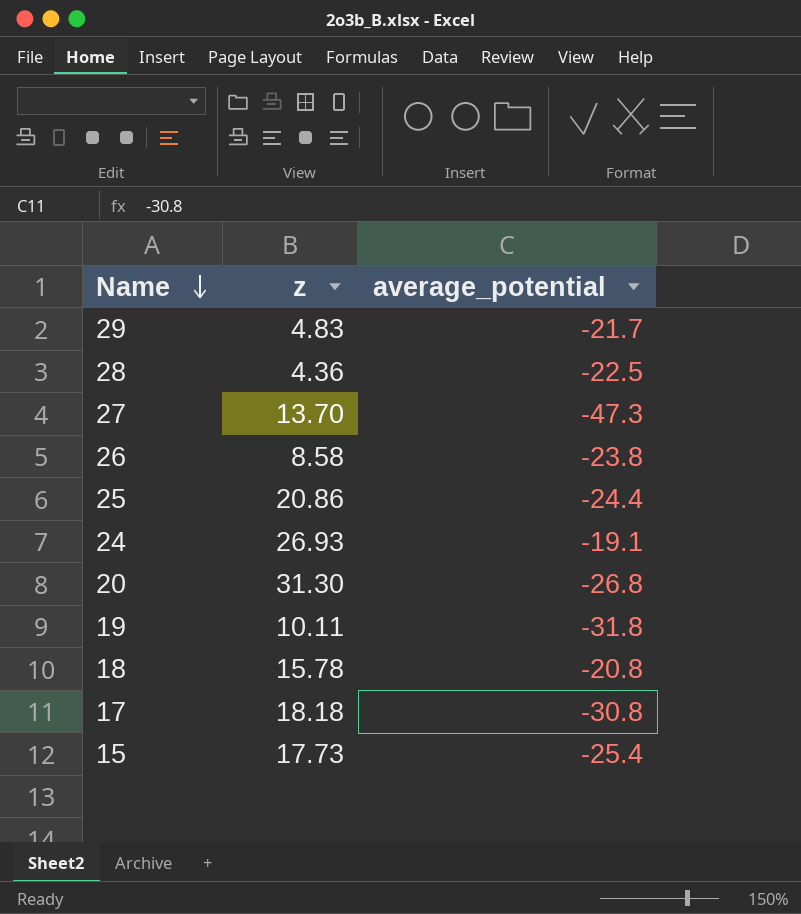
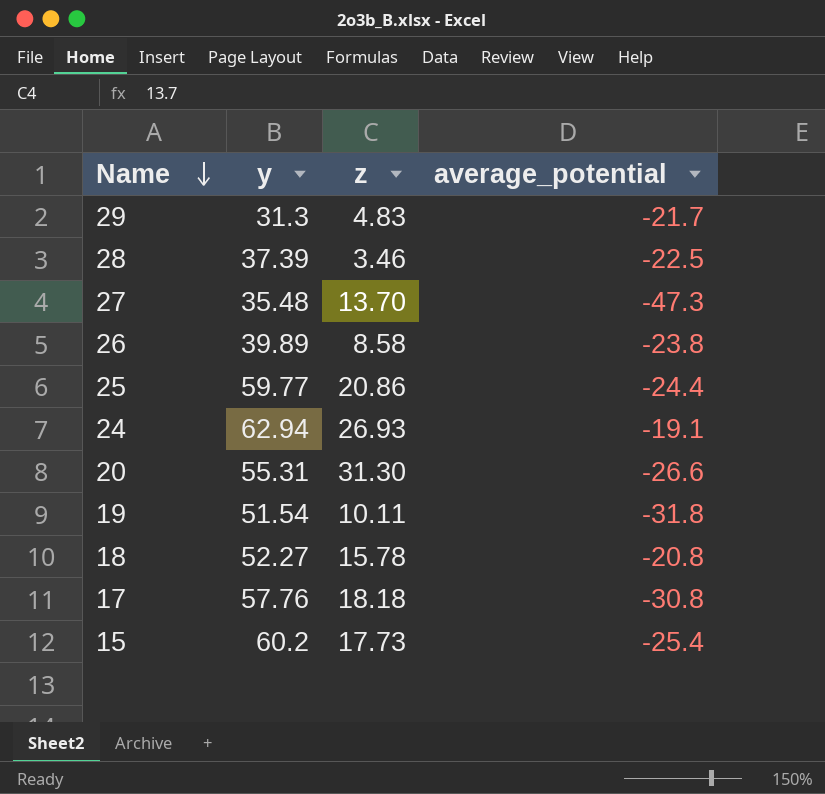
column y | position: none -> 2
28 | z: 4.36 -> 3.46
20 | average_potential: -26.8 -> -26.6

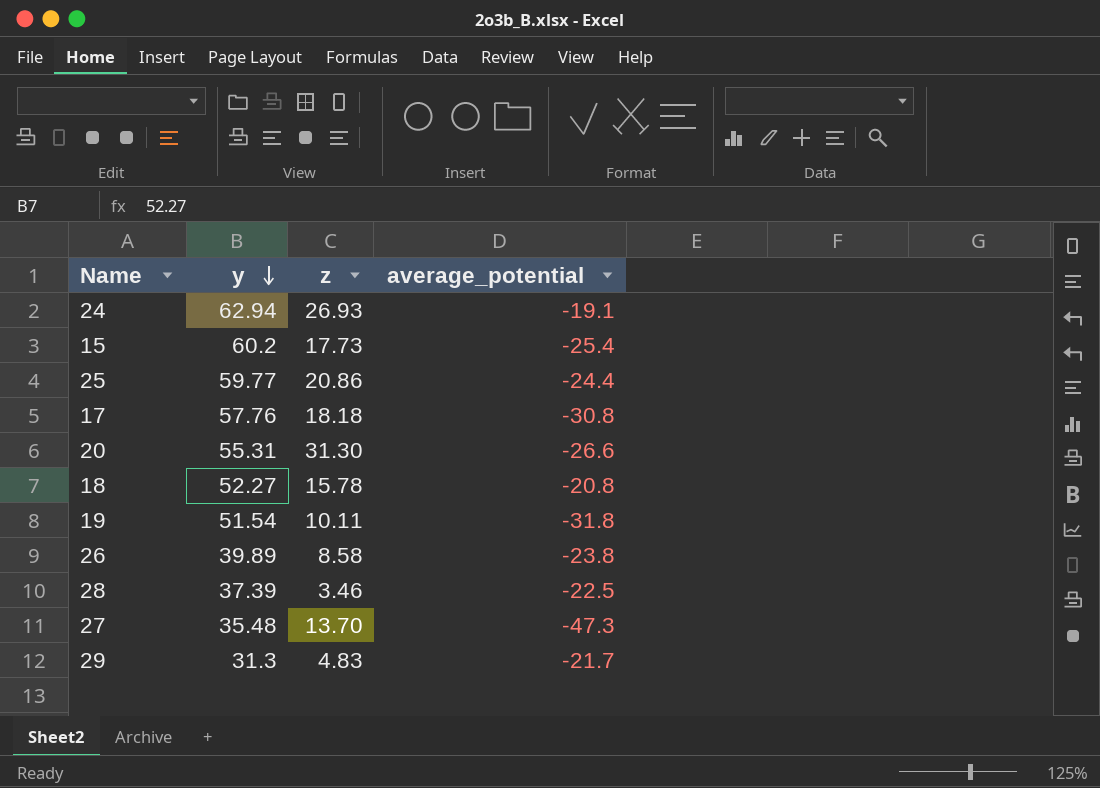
row order: Name descending -> y descending

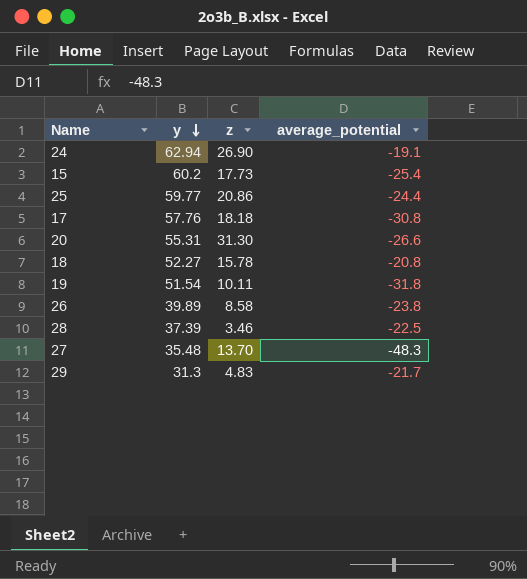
24 | z: 26.93 -> 26.90
27 | average_potential: -47.3 -> -48.3

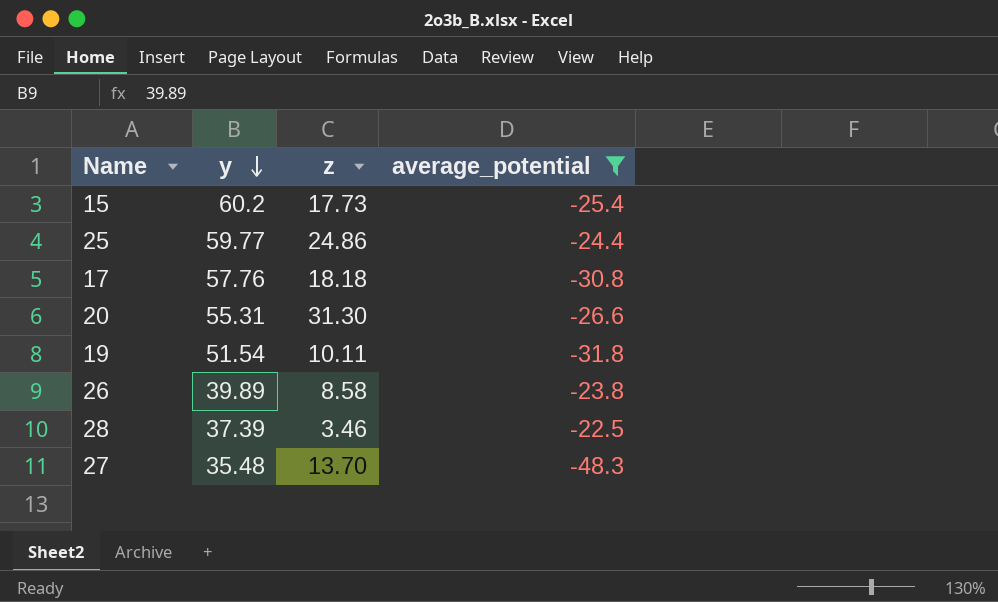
filter: none -> average_potential <= -22.5
25 | z: 20.86 -> 24.86

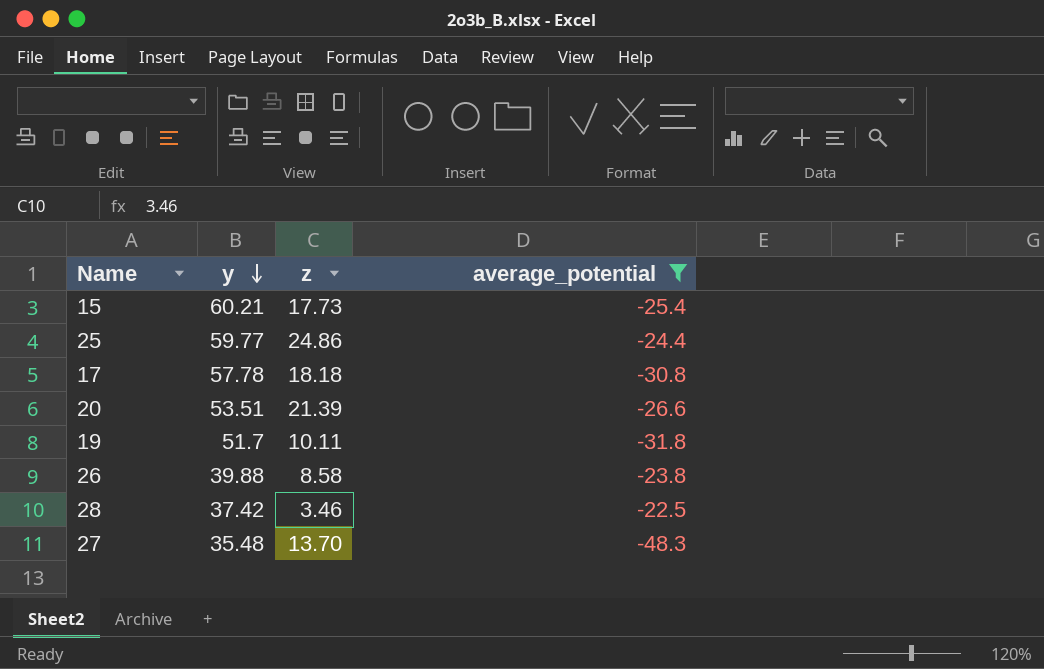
15 | y: 60.2 -> 60.21
17 | y: 57.76 -> 57.78
20 | y: 55.31 -> 53.51
20 | z: 31.30 -> 21.39
19 | y: 51.54 -> 51.7
26 | y: 39.89 -> 39.88
28 | y: 37.39 -> 37.42

